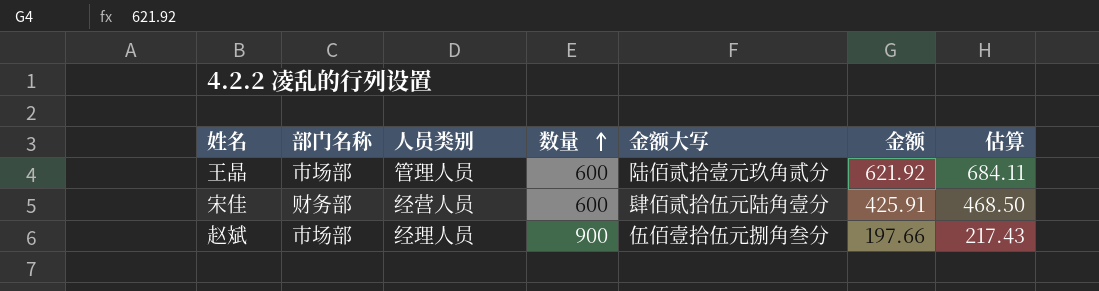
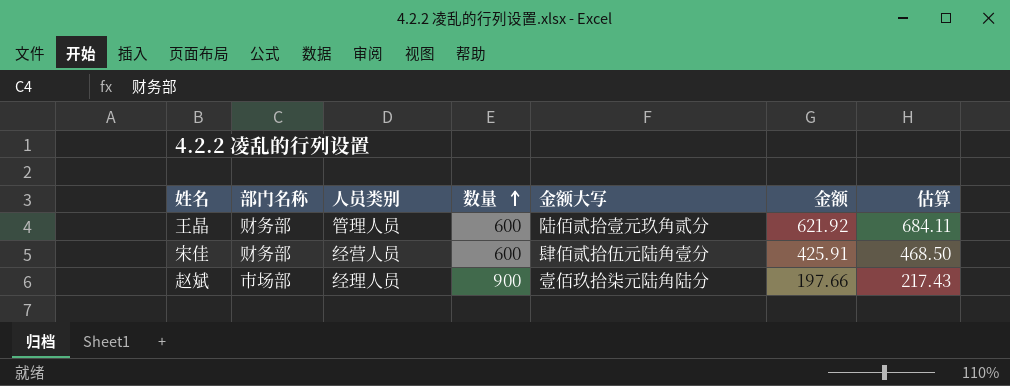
王晶 | 部门名称: 市场部 -> 财务部
赵斌 | 金额大写: 伍佰壹拾伍元捌角叁分 -> 壹佰玖拾柒元陆角陆分

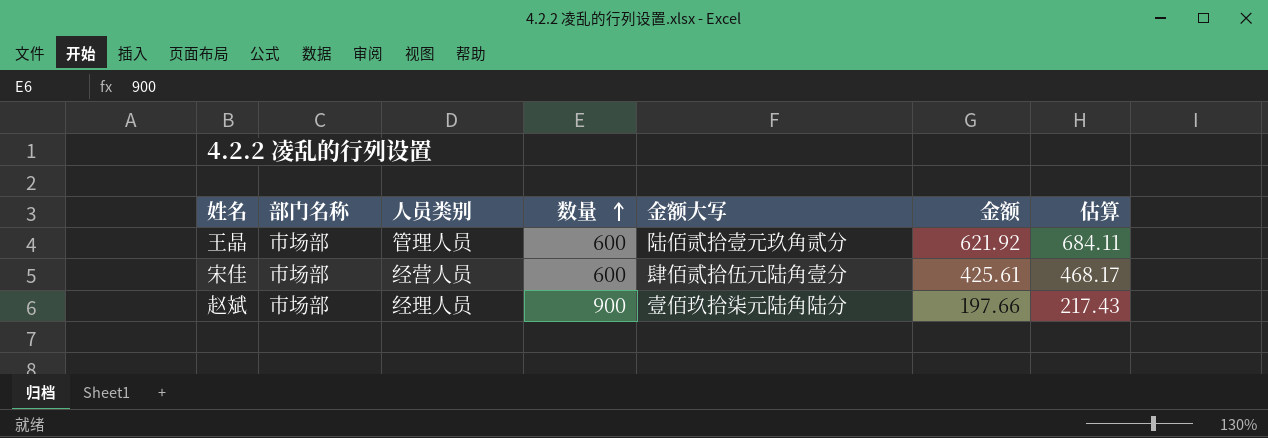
王晶 | 部门名称: 财务部 -> 市场部
宋佳 | 部门名称: 财务部 -> 市场部
宋佳 | 金额: 425.91 -> 425.61
宋佳 | 估算: 468.50 -> 468.17

